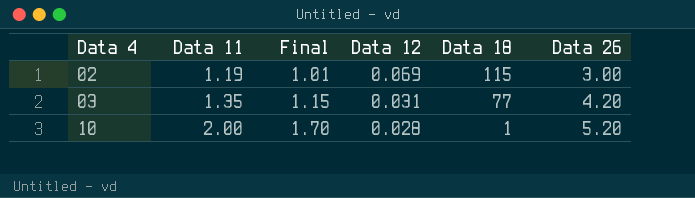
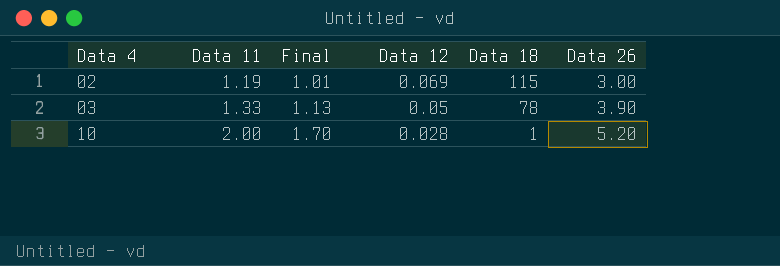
03 | Data 11: 1.35 -> 1.33
03 | Final: 1.15 -> 1.13
03 | Data 12: 0.031 -> 0.05
03 | Data 18: 77 -> 78
03 | Data 26: 4.20 -> 3.90

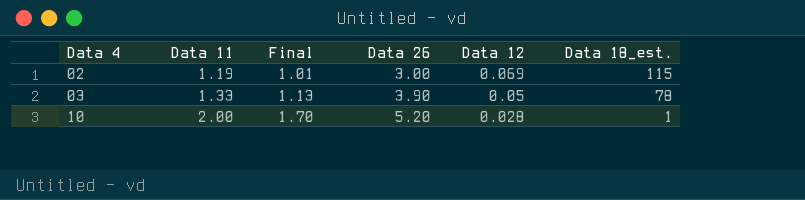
column Data 26 | position: 6 -> 4
column name: Data 18 -> Data 18_est.

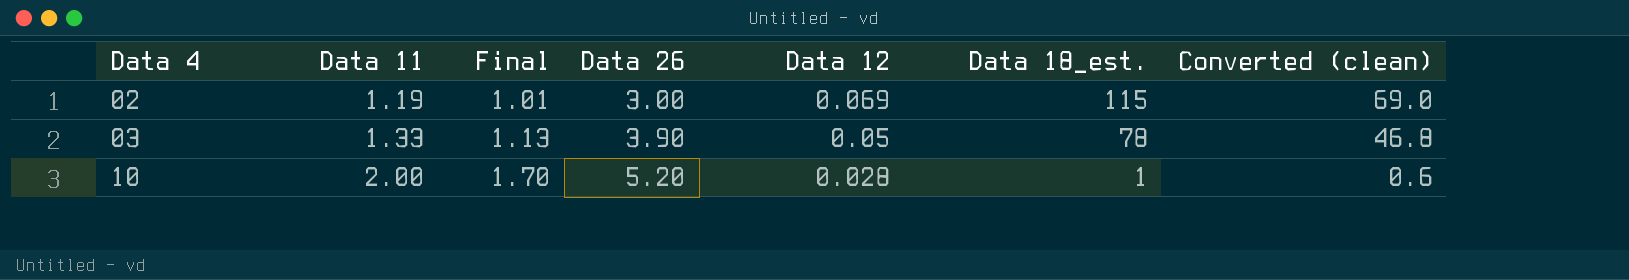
column Converted (clean) | formula: none -> [Data 18_est.] * 0.6

